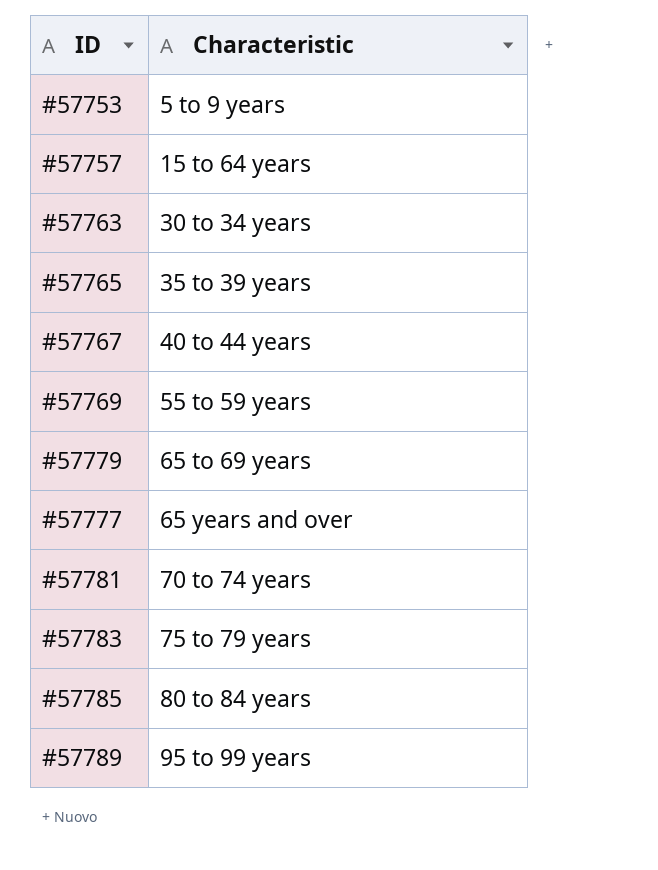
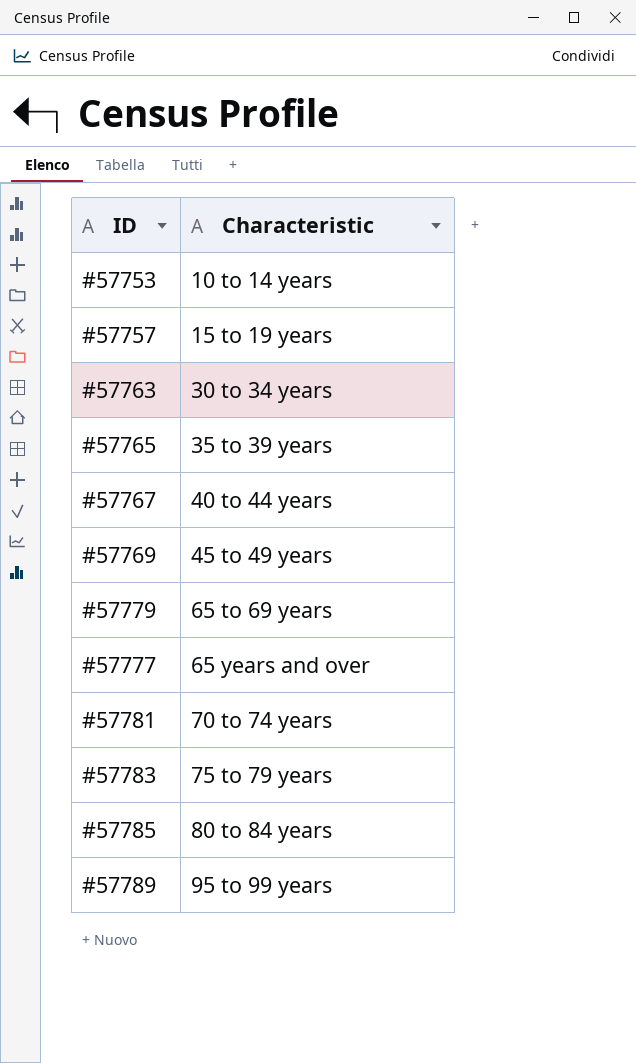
#57753 | Characteristic: 5 to 9 years -> 10 to 14 years
#57757 | Characteristic: 15 to 64 years -> 15 to 19 years
#57769 | Characteristic: 55 to 59 years -> 45 to 49 years

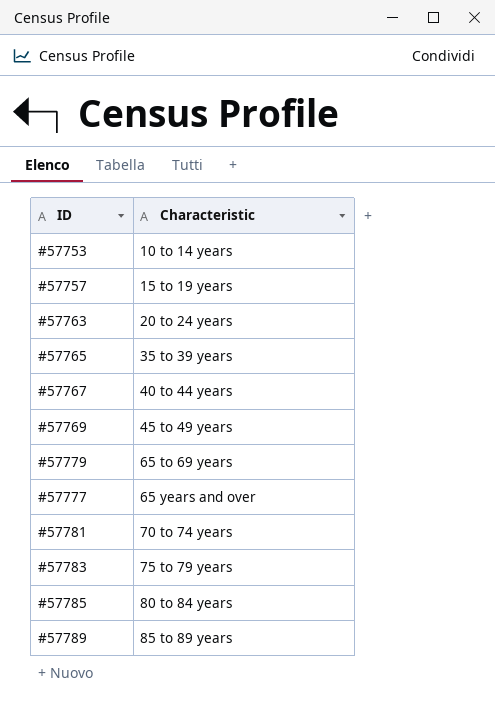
#57763 | Characteristic: 30 to 34 years -> 20 to 24 years
#57789 | Characteristic: 95 to 99 years -> 85 to 89 years

